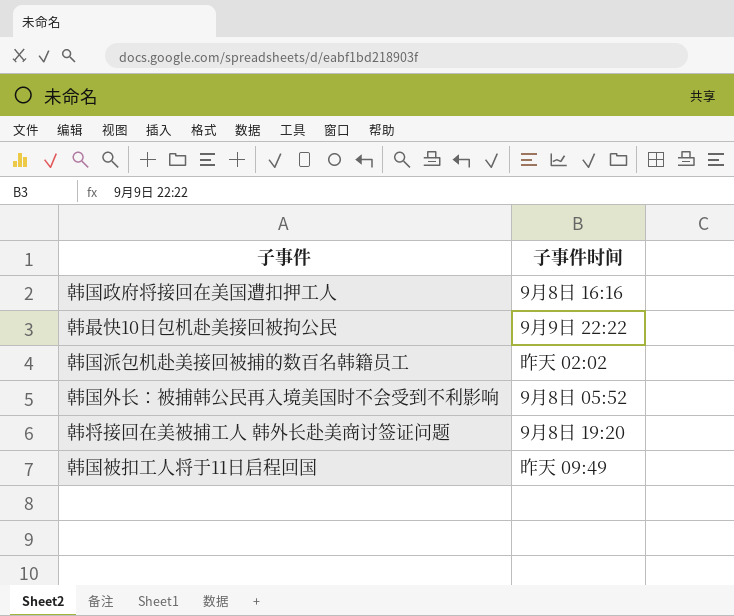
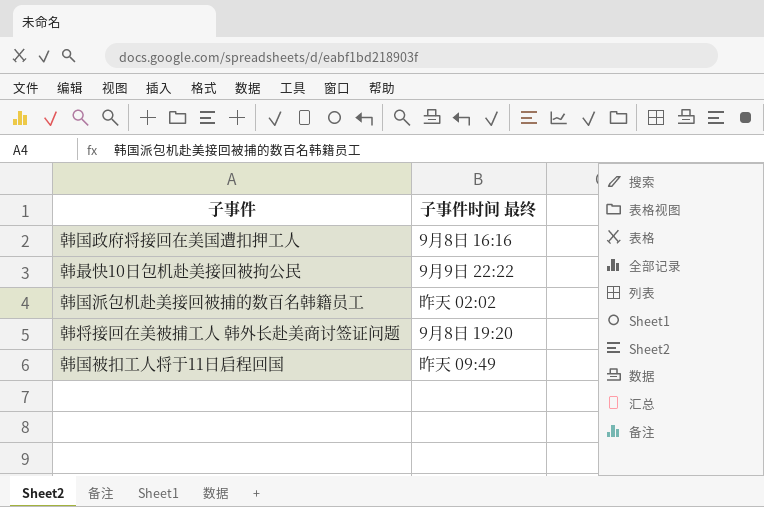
column name: 子事件时间 -> 子事件时间 最终
row 韩国外长：被捕韩公民再入境美国时不会受到不利影响: 9月8日 05:52 -> none

